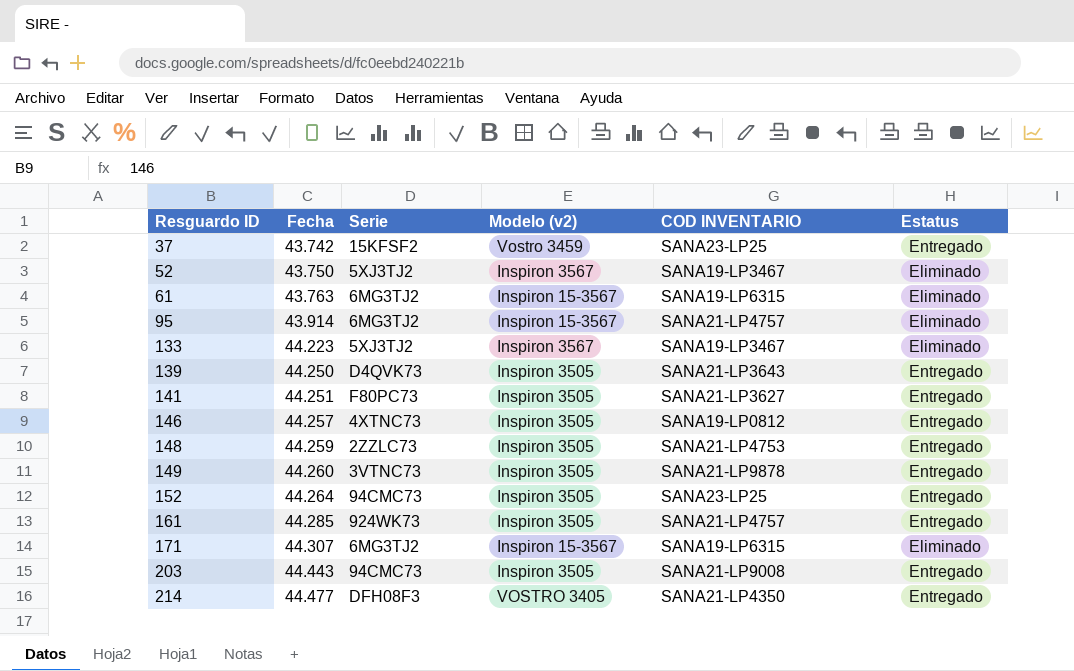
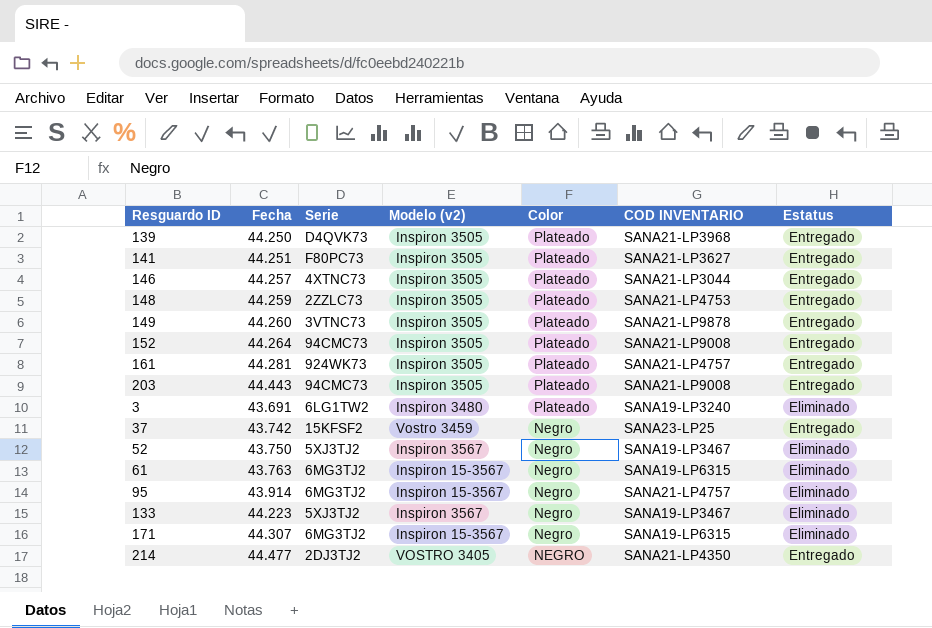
row order: Resguardo ID ascending -> Color descending
column Color | position: none -> 5
139 | COD INVENTARIO: SANA21-LP3643 -> SANA21-LP3968
146 | COD INVENTARIO: SANA19-LP0812 -> SANA21-LP3044
152 | COD INVENTARIO: SANA23-LP25 -> SANA21-LP9008
161 | Fecha: 44.285 -> 44.281
row 3: none -> 43.691 | 6LG1TW2 | Inspiron 3480 | Plateado | SANA19-LP3240 | Eliminado
214 | Serie: DFH08F3 -> 2DJ3TJ2

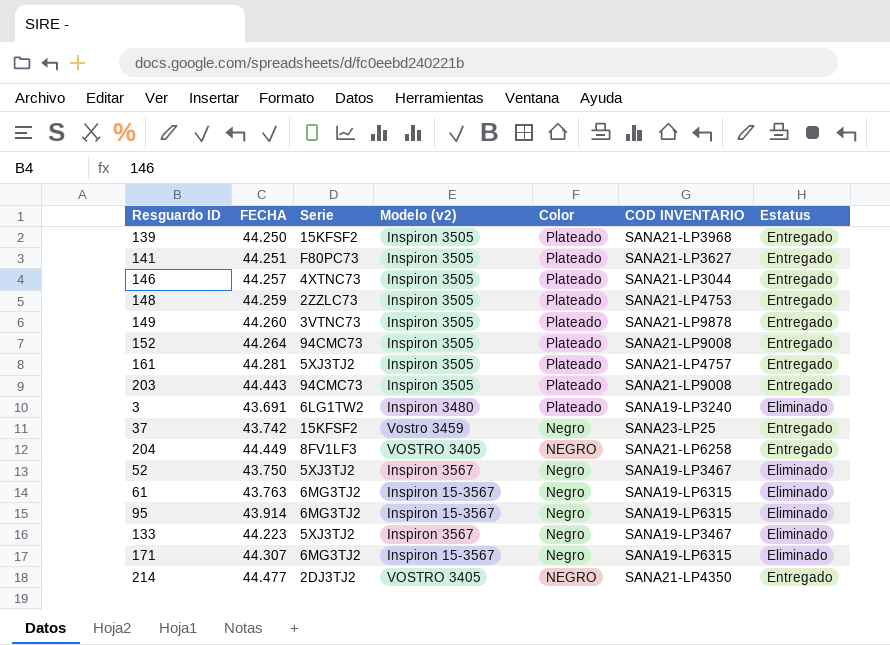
column name: Fecha -> FECHA
139 | Serie: D4QVK73 -> 15KFSF2
161 | Serie: 924WK73 -> 5XJ3TJ2
row 204: none -> 44.449 | 8FV1LF3 | VOSTRO 3405 | NEGRO | SANA21-LP6258 | Entregado
95 | COD INVENTARIO: SANA21-LP4757 -> SANA19-LP6315

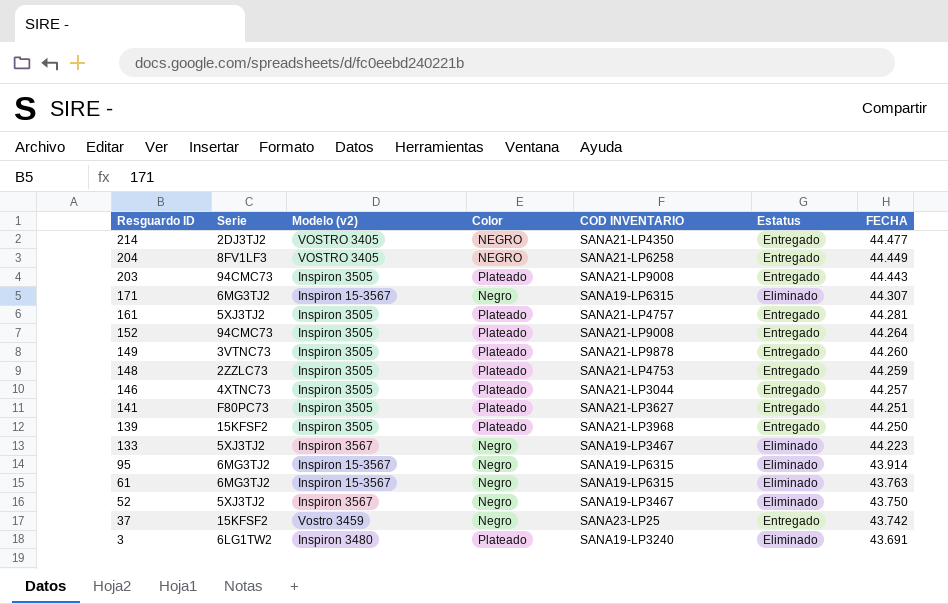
row order: Color descending -> Resguardo ID descending
column FECHA | position: 2 -> 7

